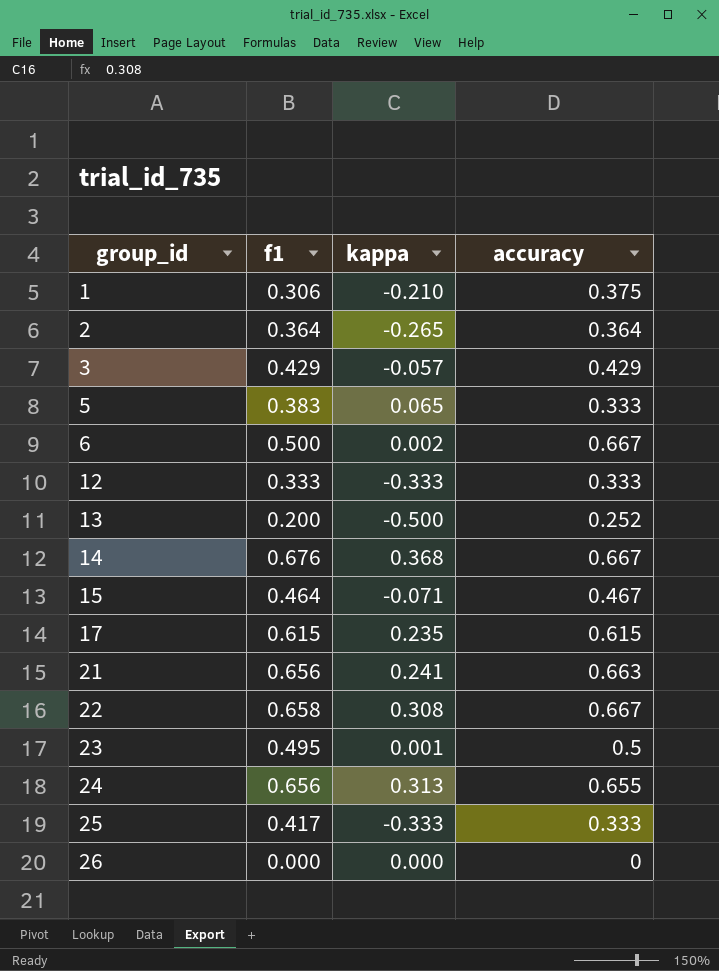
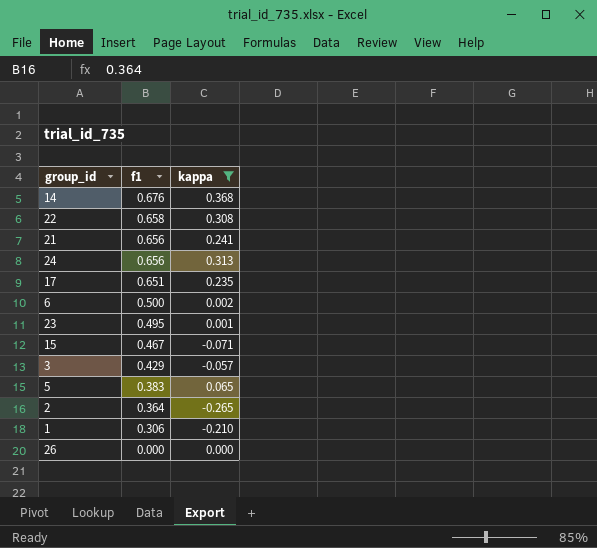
filter: none -> kappa >= -0.265
row order: group_id ascending -> f1 descending
column accuracy | position: 4 -> none
17 | f1: 0.615 -> 0.651
15 | f1: 0.464 -> 0.467

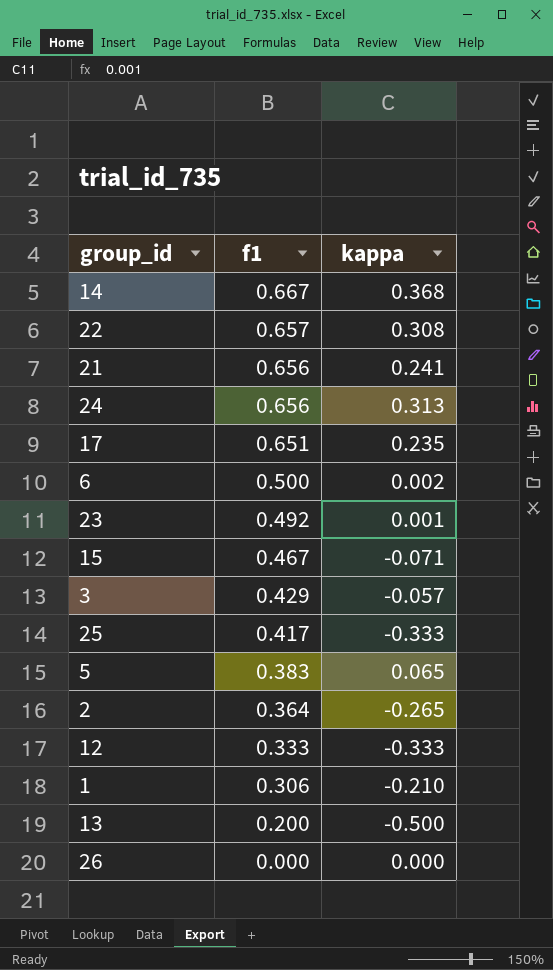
filter: kappa >= -0.265 -> none
14 | f1: 0.676 -> 0.667
22 | f1: 0.658 -> 0.657
23 | f1: 0.495 -> 0.492

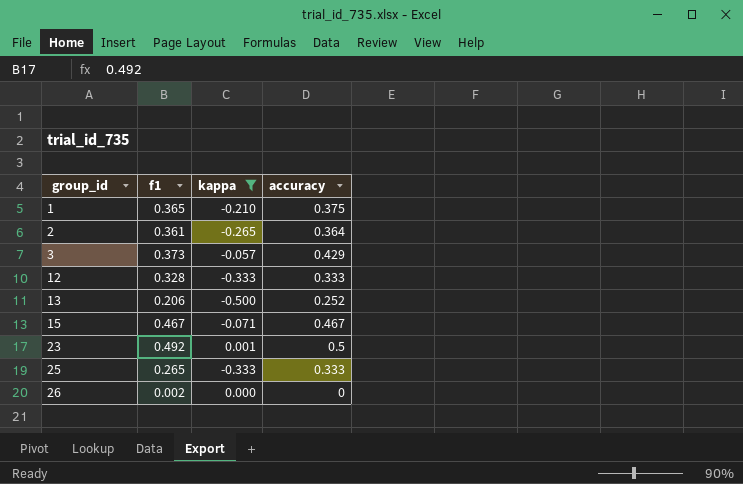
filter: none -> kappa <= 0.001
row order: f1 descending -> group_id ascending
column accuracy | position: none -> 4
1 | f1: 0.306 -> 0.365
2 | f1: 0.364 -> 0.361
3 | f1: 0.429 -> 0.373
12 | f1: 0.333 -> 0.328
13 | f1: 0.200 -> 0.206
25 | f1: 0.417 -> 0.265
26 | f1: 0.000 -> 0.002

